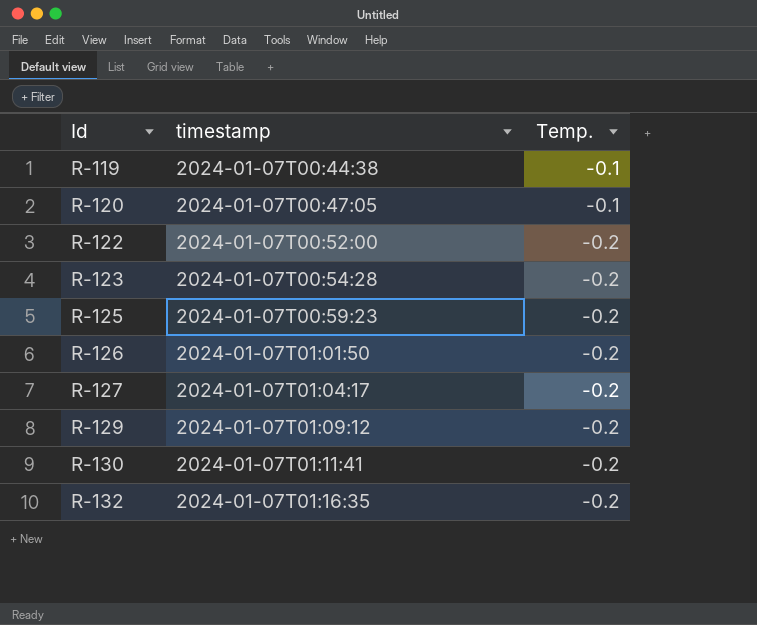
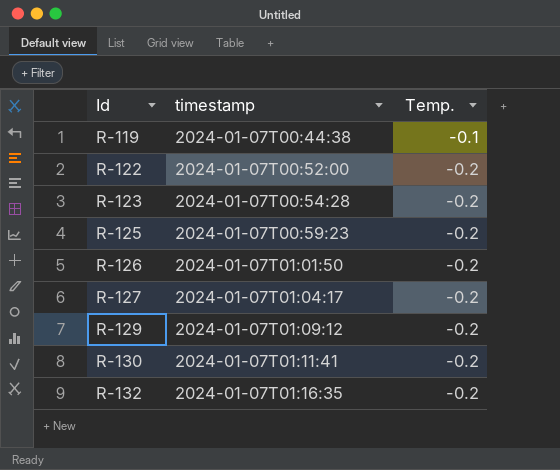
row R-120: 2024-01-07T00:47:05 | -0.1 -> none

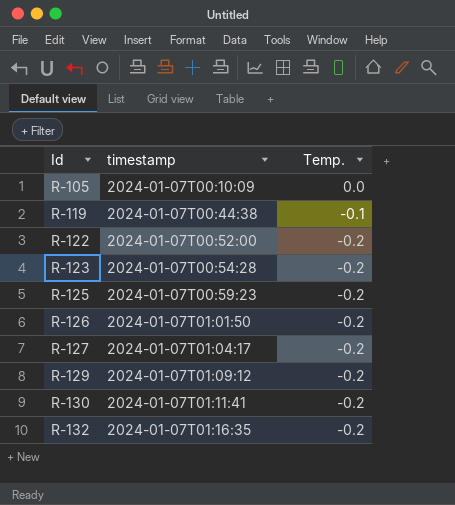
row R-105: none -> 2024-01-07T00:10:09 | 0.0

